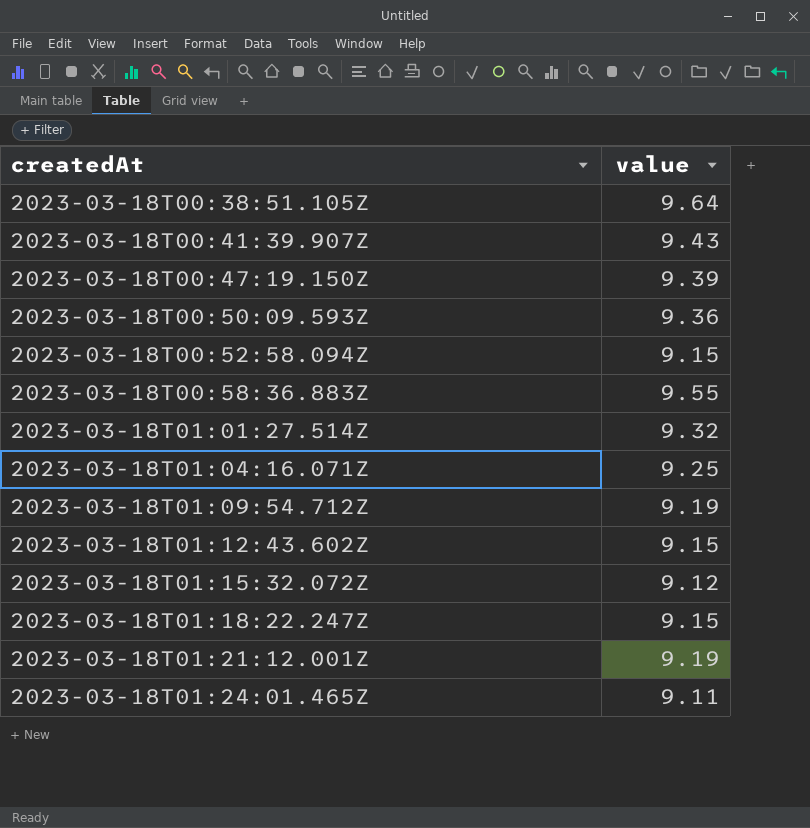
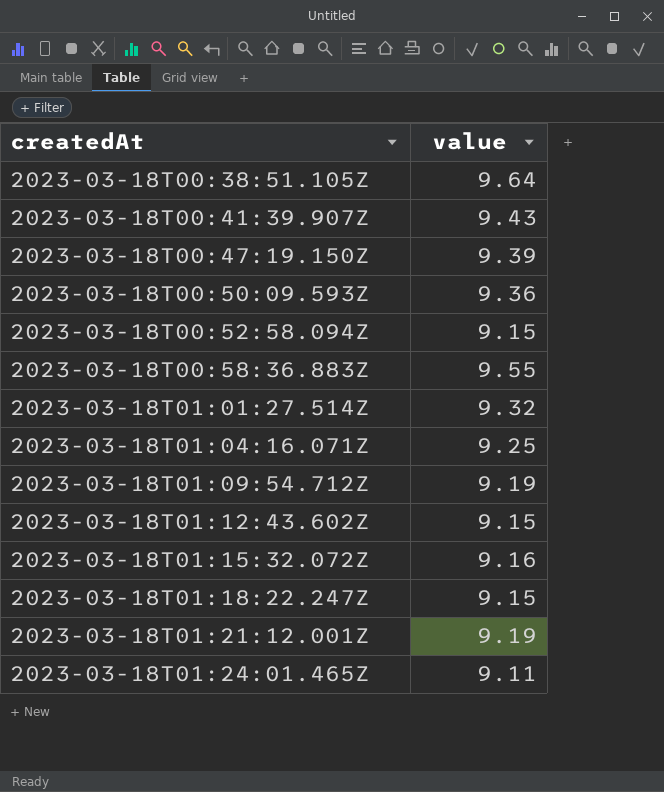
2023-03-18T01:15:32.072Z | value: 9.12 -> 9.16

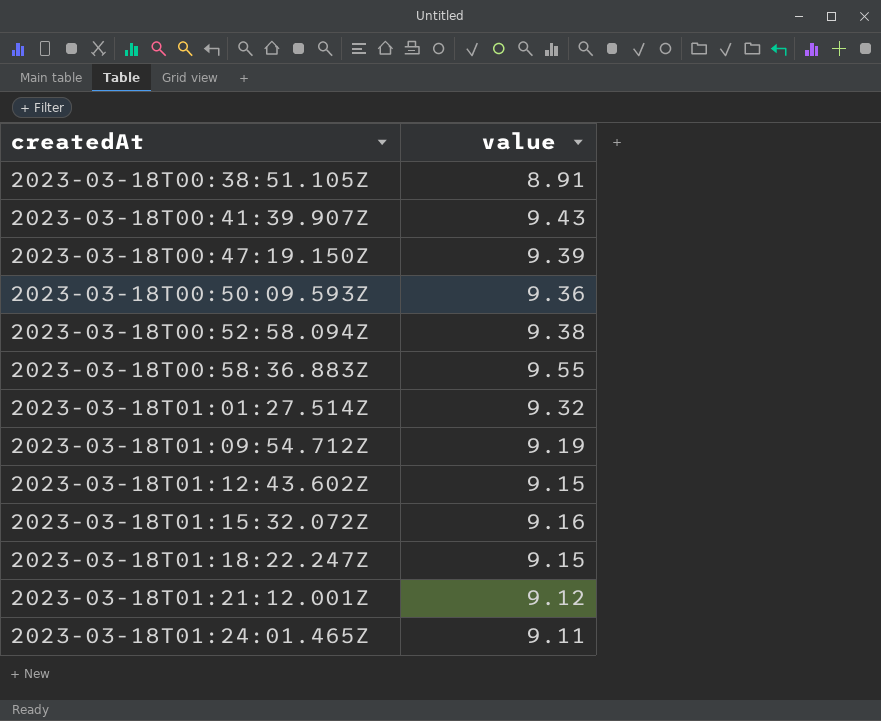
row 2023-03-18T01:04:16.071Z: 9.25 -> none
2023-03-18T00:38:51.105Z | value: 9.64 -> 8.91
2023-03-18T00:52:58.094Z | value: 9.15 -> 9.38
2023-03-18T01:21:12.001Z | value: 9.19 -> 9.12

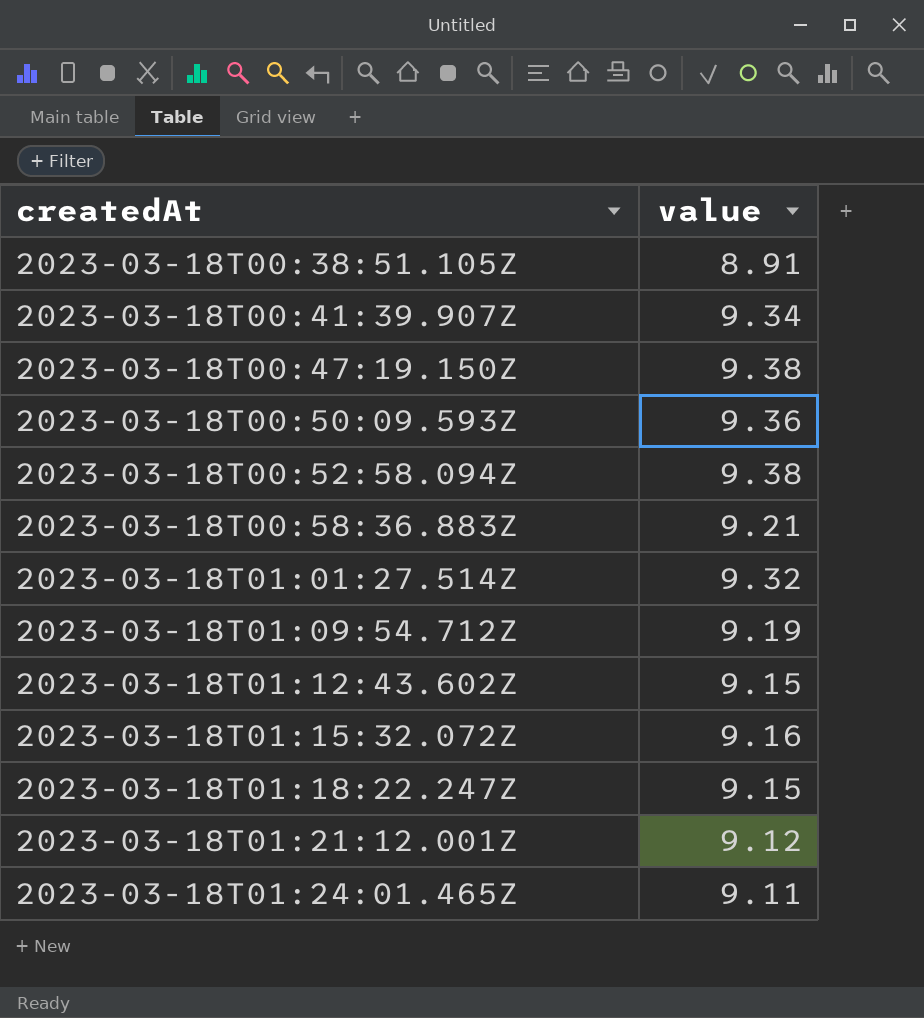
2023-03-18T00:41:39.907Z | value: 9.43 -> 9.34
2023-03-18T00:47:19.150Z | value: 9.39 -> 9.38
2023-03-18T00:58:36.883Z | value: 9.55 -> 9.21

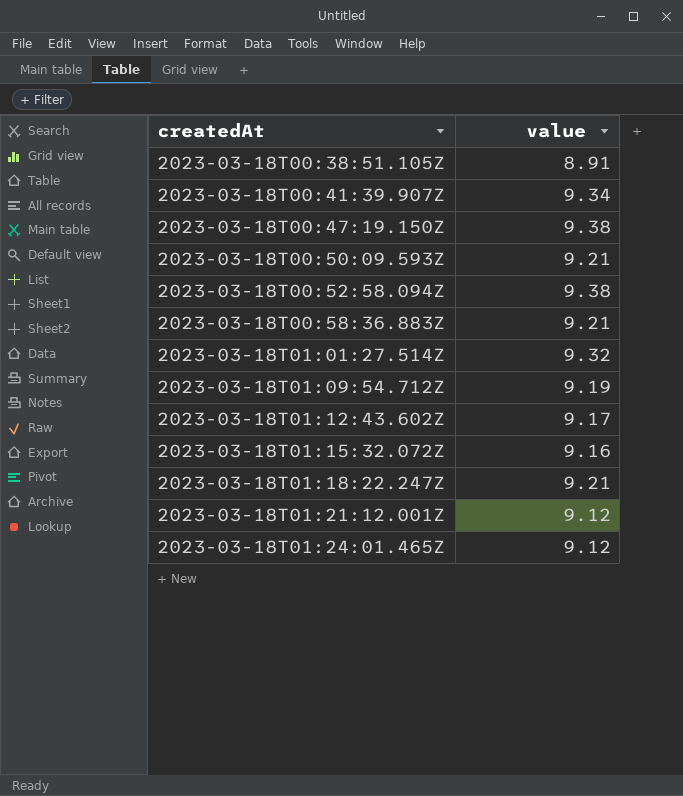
2023-03-18T00:50:09.593Z | value: 9.36 -> 9.21
2023-03-18T01:12:43.602Z | value: 9.15 -> 9.17
2023-03-18T01:18:22.247Z | value: 9.15 -> 9.21
2023-03-18T01:24:01.465Z | value: 9.11 -> 9.12

